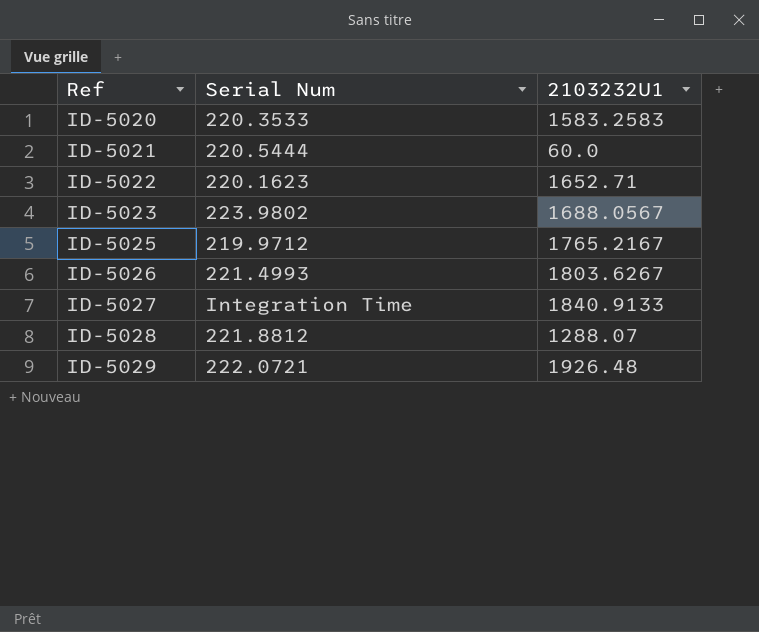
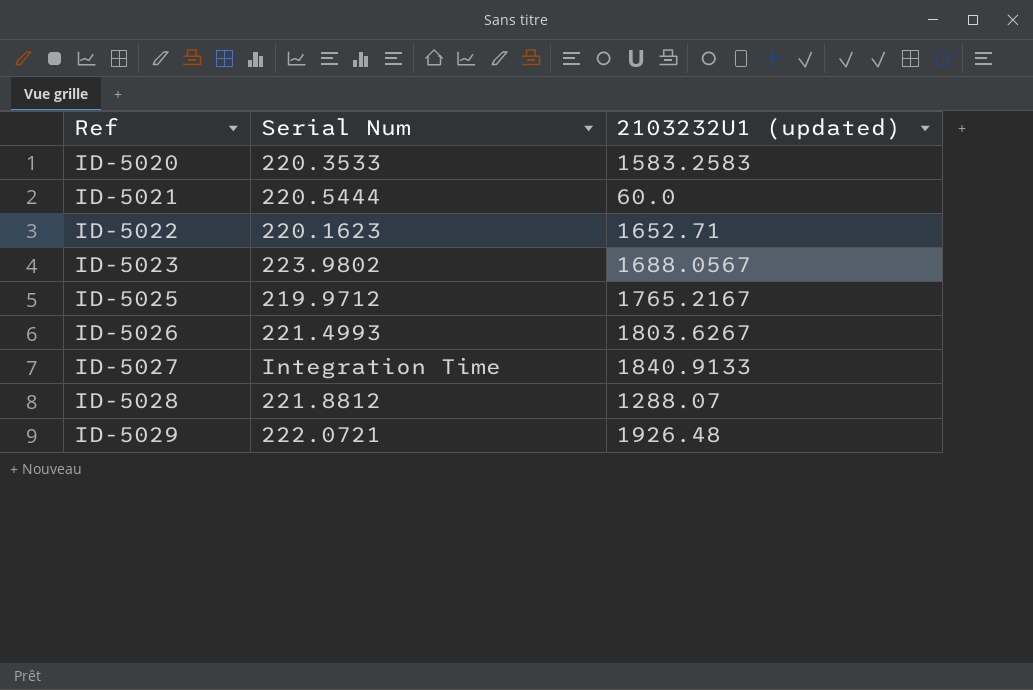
column name: 2103232U1 -> 2103232U1 (updated)

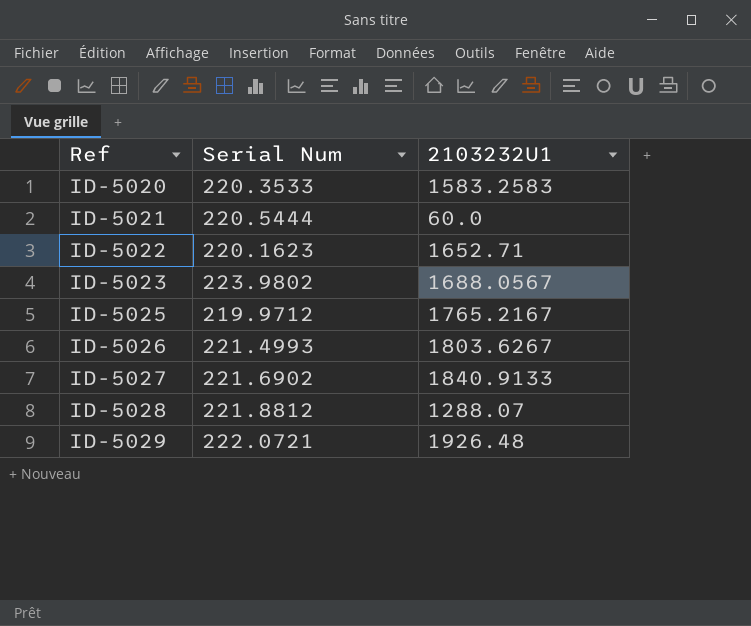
column name: 2103232U1 (updated) -> 2103232U1
ID-5027 | Serial Num: Integration Time -> 221.6902

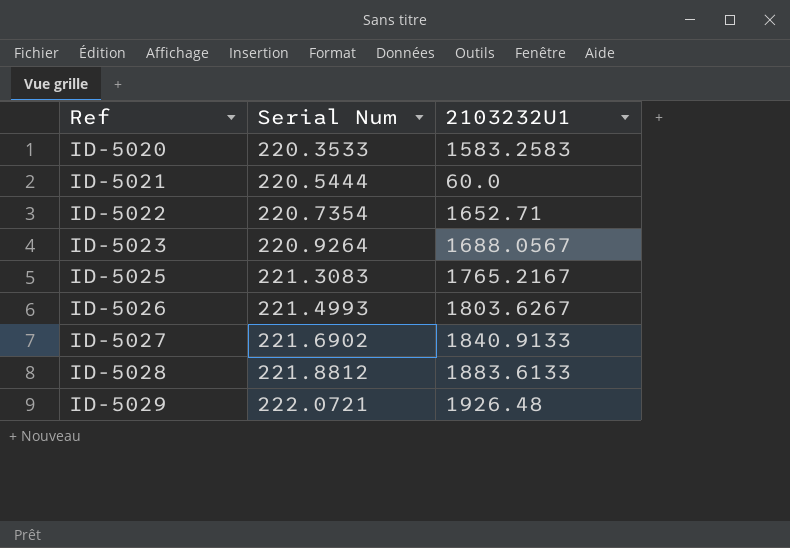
ID-5022 | Serial Num: 220.1623 -> 220.7354
ID-5023 | Serial Num: 223.9802 -> 220.9264
ID-5025 | Serial Num: 219.9712 -> 221.3083
ID-5028 | 2103232U1: 1288.07 -> 1883.6133

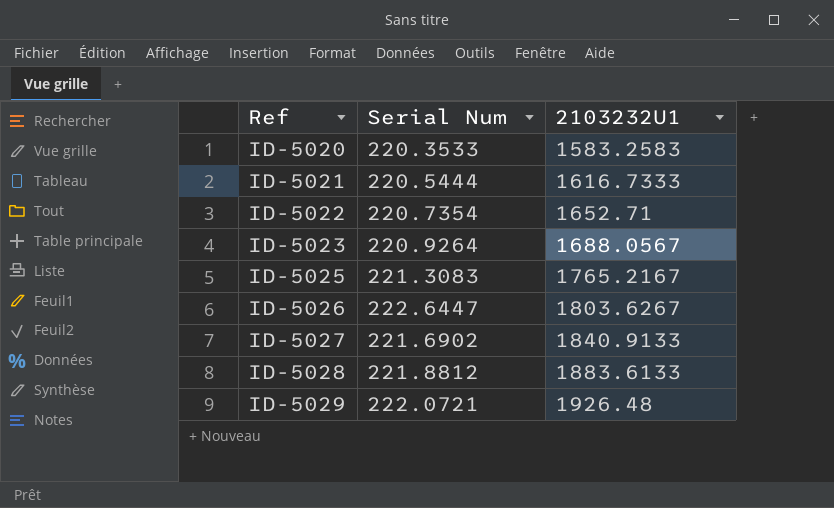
ID-5021 | 2103232U1: 60.0 -> 1616.7333
ID-5026 | Serial Num: 221.4993 -> 222.6447

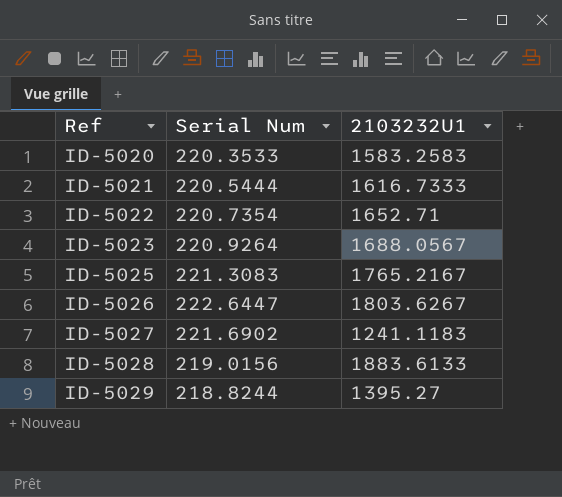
ID-5027 | 2103232U1: 1840.9133 -> 1241.1183
ID-5028 | Serial Num: 221.8812 -> 219.0156
ID-5029 | Serial Num: 222.0721 -> 218.8244
ID-5029 | 2103232U1: 1926.48 -> 1395.27

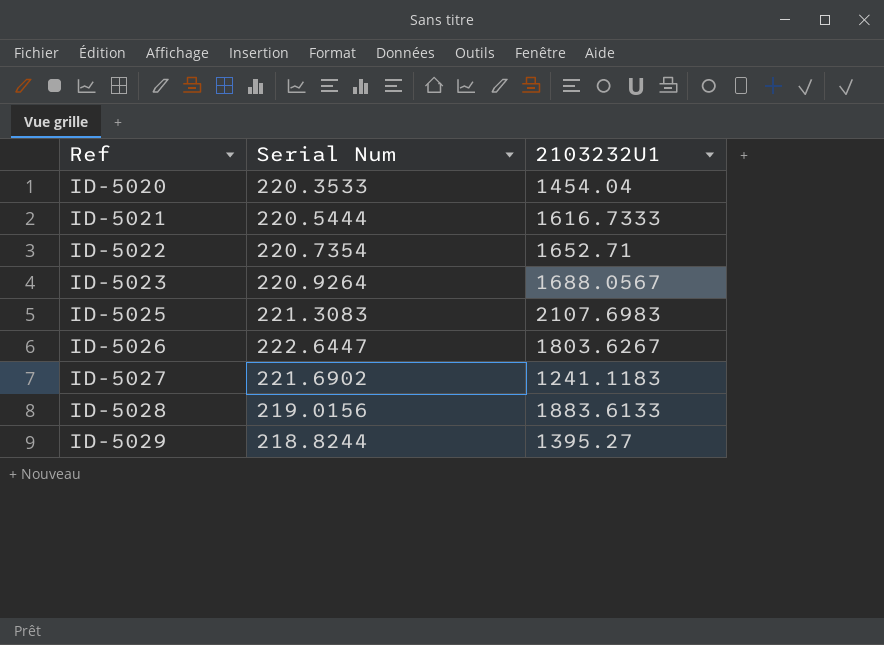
ID-5020 | 2103232U1: 1583.2583 -> 1454.04
ID-5025 | 2103232U1: 1765.2167 -> 2107.6983

